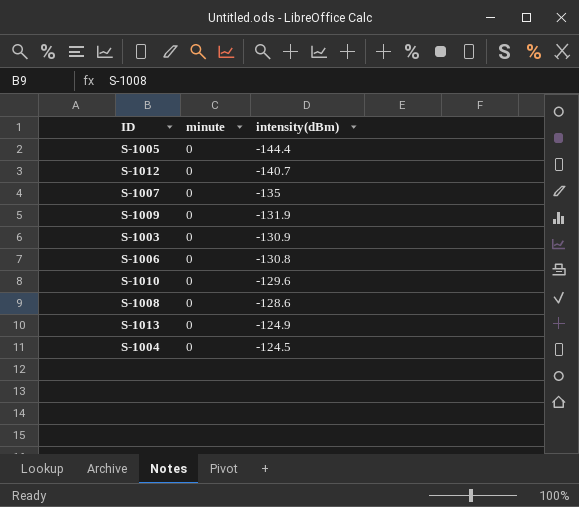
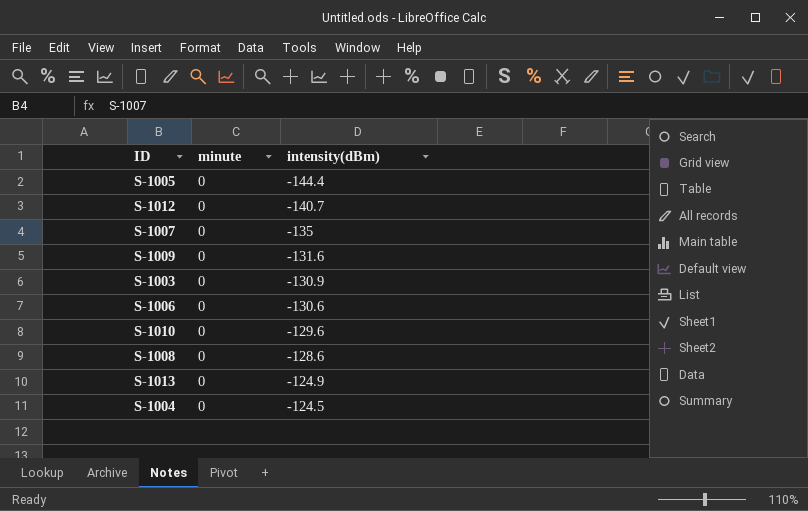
S-1009 | intensity(dBm): -131.9 -> -131.6
S-1006 | intensity(dBm): -130.8 -> -130.6

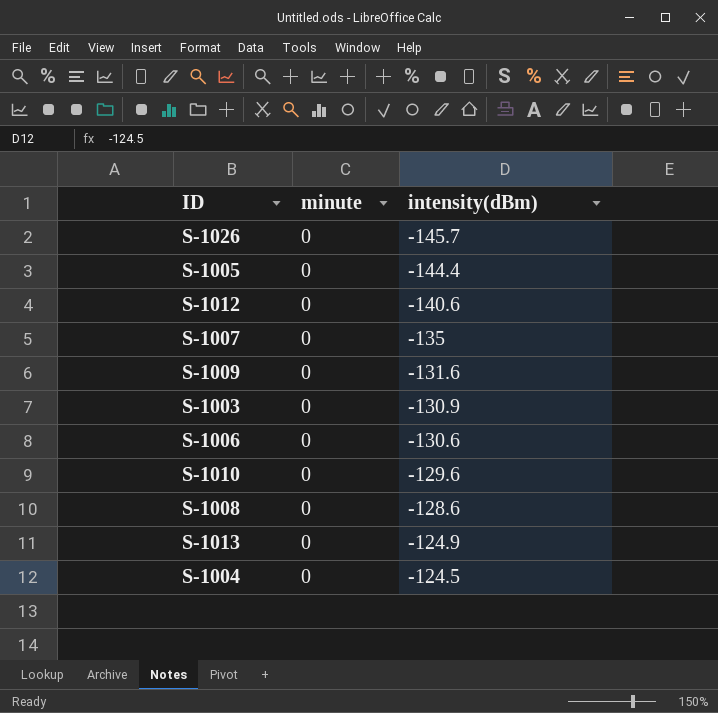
row S-1026: none -> 0 | -145.7
S-1012 | intensity(dBm): -140.7 -> -140.6

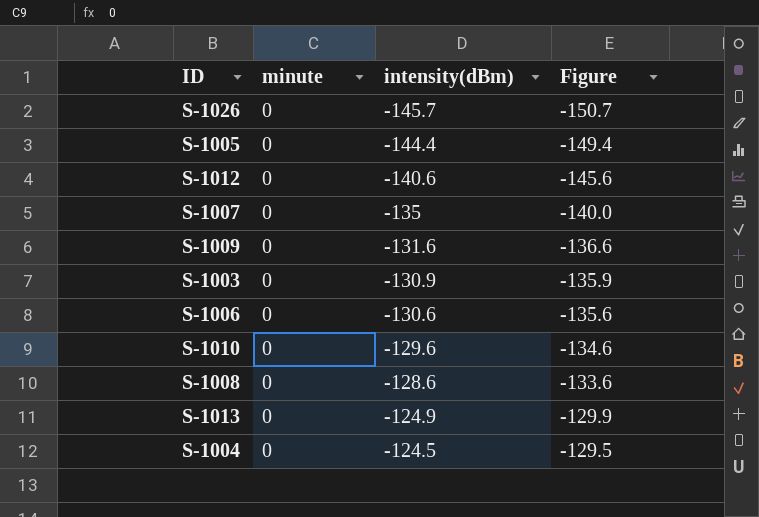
column Figure | formula: none -> [intensity(dBm)] - 5

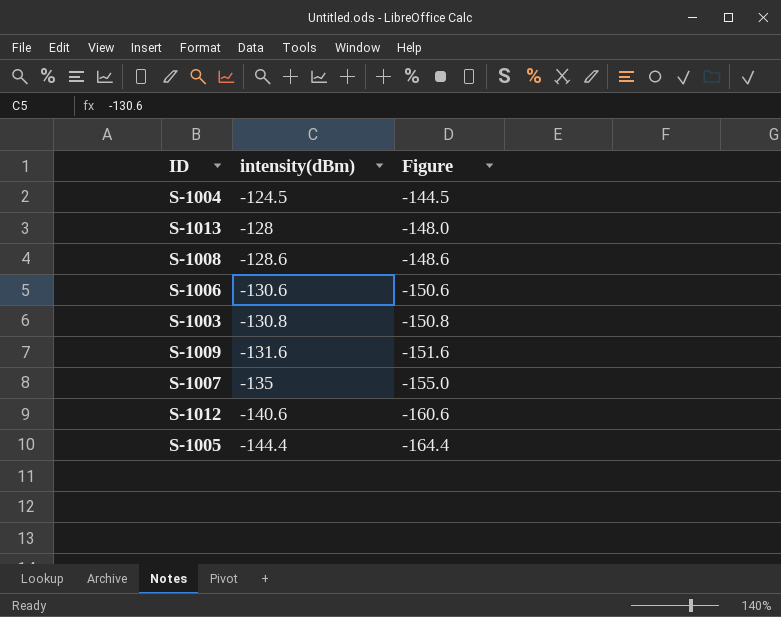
row order: intensity(dBm) ascending -> intensity(dBm) descending
column minute | position: 2 -> none
column Figure | formula: [intensity(dBm)] - 5 -> [intensity(dBm)] - 20
row S-1026: 0 | -145.7 | -150.7 -> none
row S-1010: 0 | -129.6 | -134.6 -> none
S-1013 | intensity(dBm): -124.9 -> -128
S-1003 | intensity(dBm): -130.9 -> -130.8

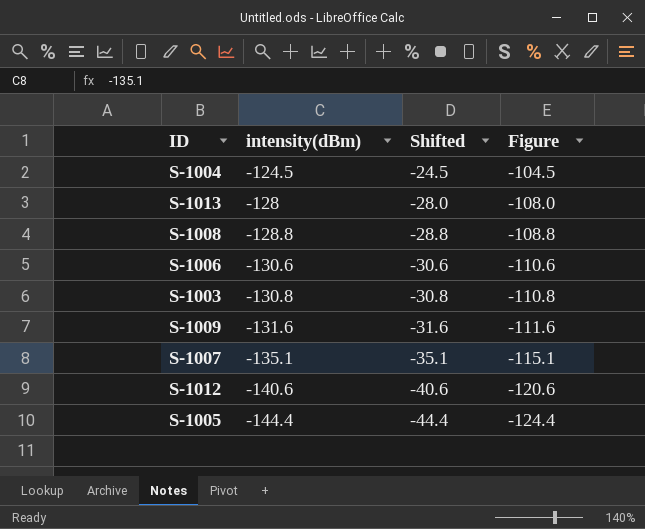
column Shifted | formula: none -> [intensity(dBm)] + 100
column Figure | formula: [intensity(dBm)] - 20 -> [intensity(dBm)] + 20
S-1008 | intensity(dBm): -128.6 -> -128.8
S-1007 | intensity(dBm): -135 -> -135.1

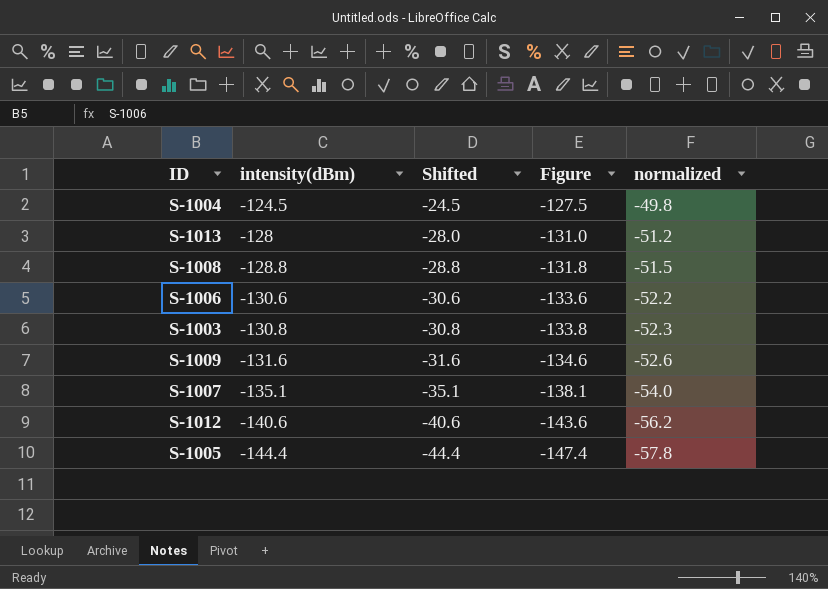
column Figure | formula: [intensity(dBm)] + 20 -> [intensity(dBm)] - 3
column normalized | formula: none -> [intensity(dBm)] * 0.4

